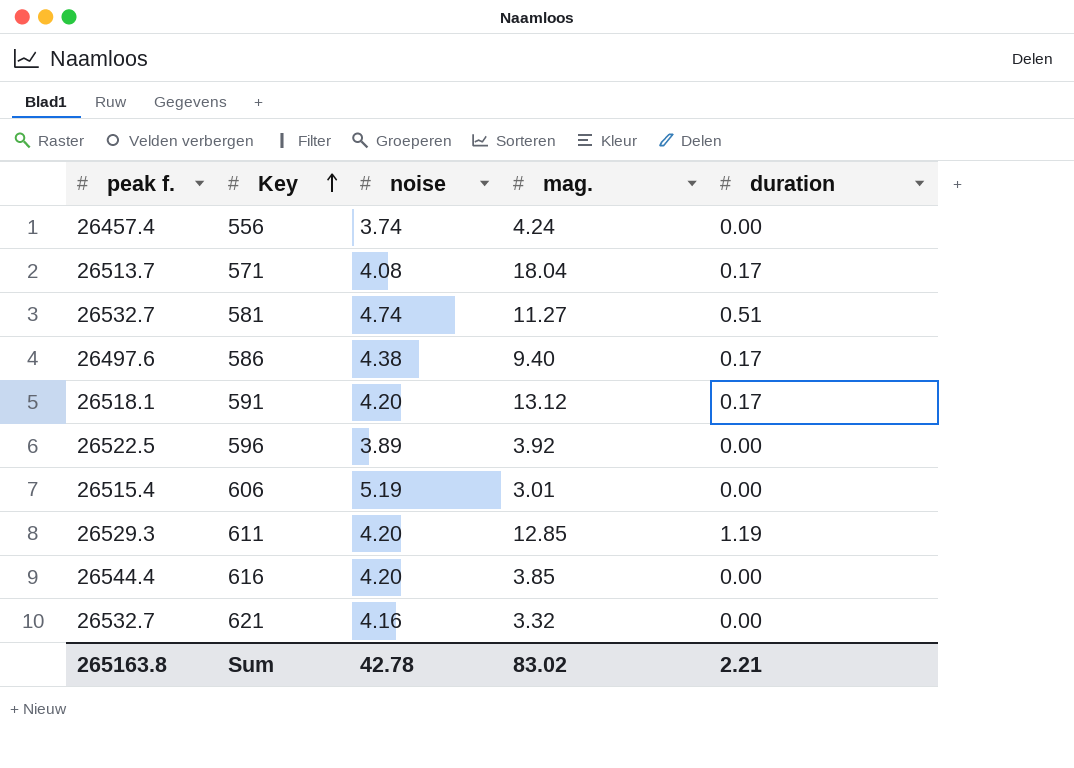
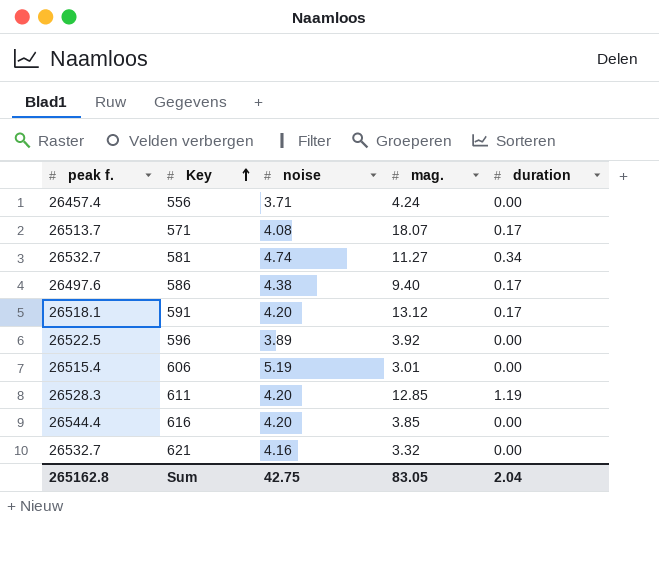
556 | noise: 3.74 -> 3.71
571 | mag.: 18.04 -> 18.07
581 | duration: 0.51 -> 0.34
611 | peak f.: 26529.3 -> 26528.3
Sum | peak f.: 265163.8 -> 265162.8
Sum | noise: 42.78 -> 42.75
Sum | mag.: 83.02 -> 83.05
Sum | duration: 2.21 -> 2.04

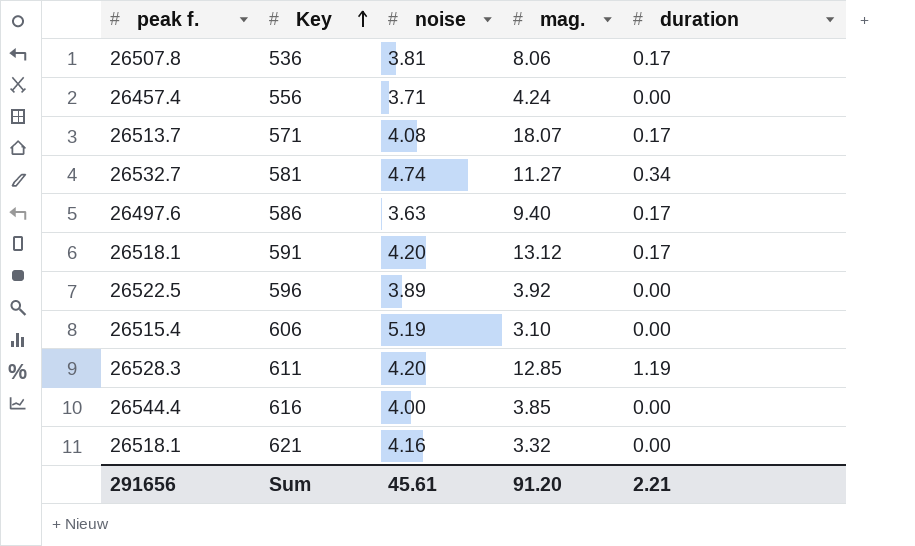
row 536: none -> 26507.8 | 3.81 | 8.06 | 0.17
586 | noise: 4.38 -> 3.63
606 | mag.: 3.01 -> 3.10
616 | noise: 4.20 -> 4.00
621 | peak f.: 26532.7 -> 26518.1
Sum | peak f.: 265162.8 -> 291656
Sum | noise: 42.75 -> 45.61
Sum | mag.: 83.05 -> 91.20
Sum | duration: 2.04 -> 2.21

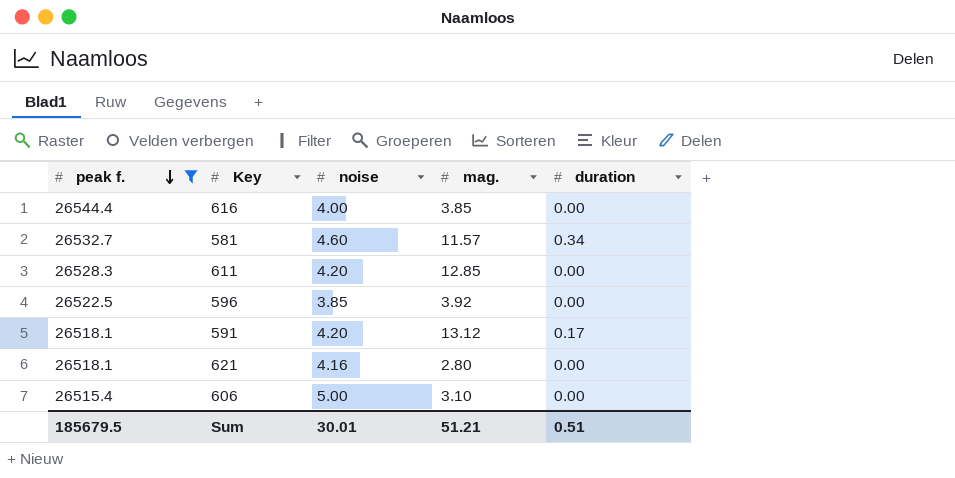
filter: none -> peak f. >= 26515.4
row order: Key ascending -> peak f. descending
581 | noise: 4.74 -> 4.60
581 | mag.: 11.27 -> 11.57
611 | duration: 1.19 -> 0.00
596 | noise: 3.89 -> 3.85
621 | mag.: 3.32 -> 2.80
606 | noise: 5.19 -> 5.00
Sum | peak f.: 291656 -> 185679.5
Sum | noise: 45.61 -> 30.01
Sum | mag.: 91.20 -> 51.21
Sum | duration: 2.21 -> 0.51

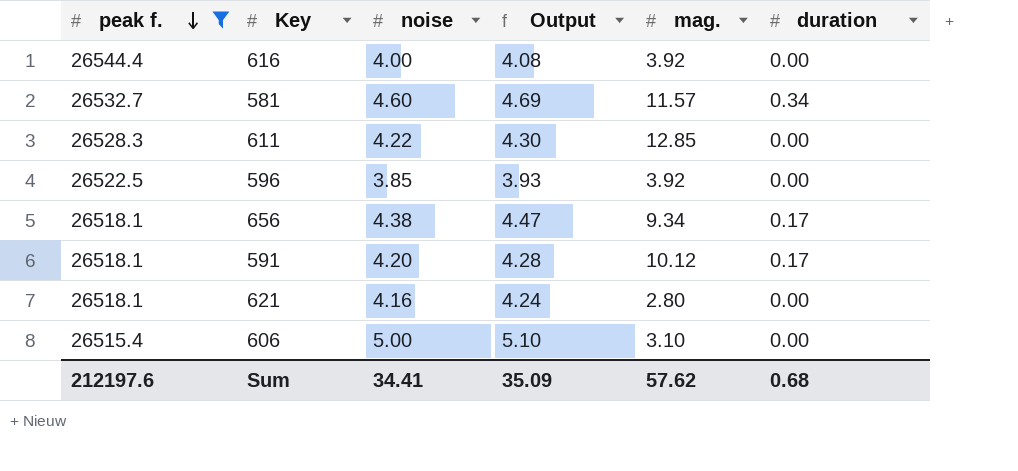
column Output | formula: none -> [noise] * 1.02
616 | mag.: 3.85 -> 3.92
611 | noise: 4.20 -> 4.22
row 656: none -> 26518.1 | 4.38 | 4.47 | 9.34 | 0.17
591 | mag.: 13.12 -> 10.12
Sum | peak f.: 185679.5 -> 212197.6
Sum | noise: 30.01 -> 34.41
Sum | mag.: 51.21 -> 57.62
Sum | duration: 0.51 -> 0.68

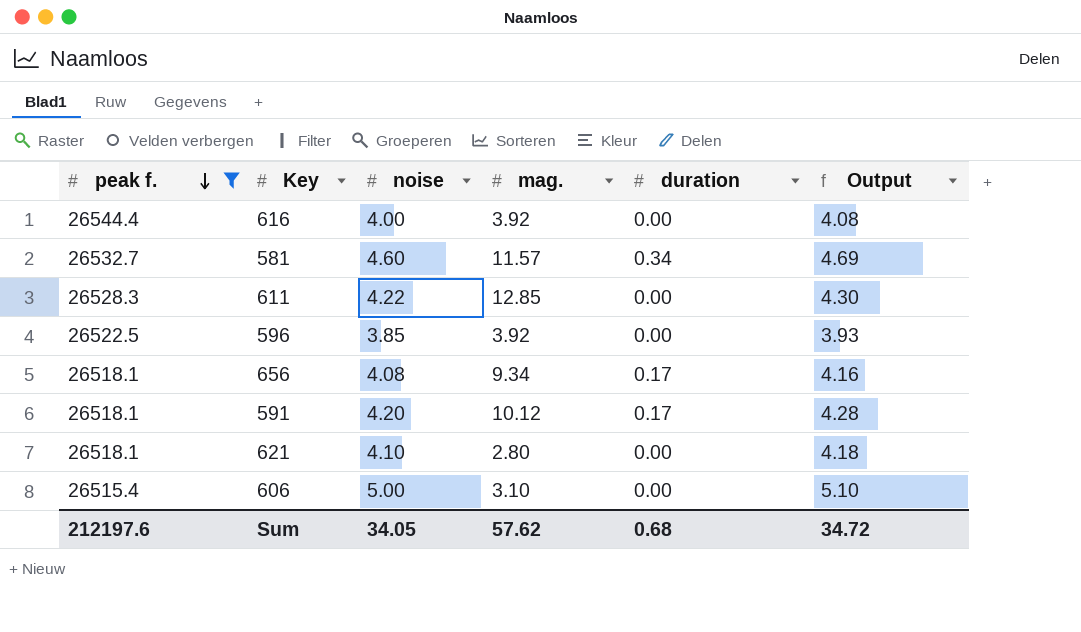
column Output | position: 4 -> 6
656 | noise: 4.38 -> 4.08
656 | Output: 4.47 -> 4.16
621 | noise: 4.16 -> 4.10
621 | Output: 4.24 -> 4.18
Sum | noise: 34.41 -> 34.05
Sum | Output: 35.09 -> 34.72

